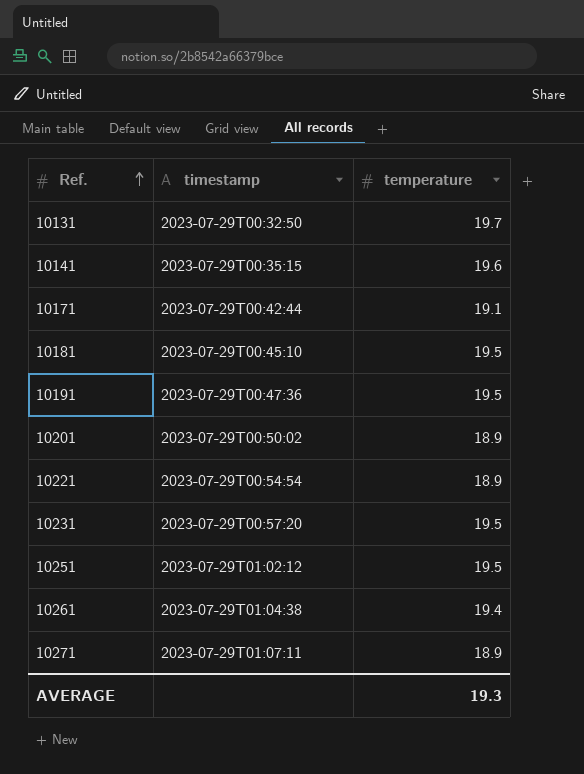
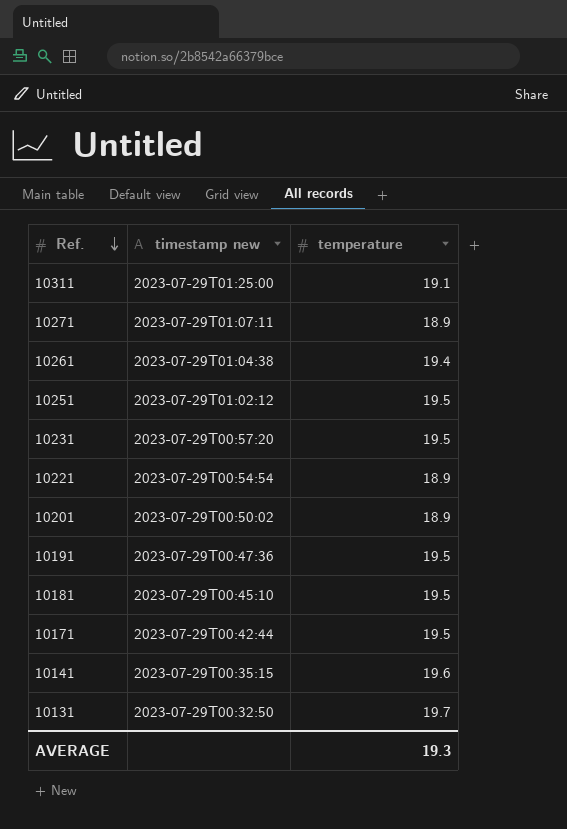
row order: Ref. ascending -> Ref. descending
column name: timestamp -> timestamp new
row 10311: none -> 2023-07-29T01:25:00 | 19.1
10171 | temperature: 19.1 -> 19.5

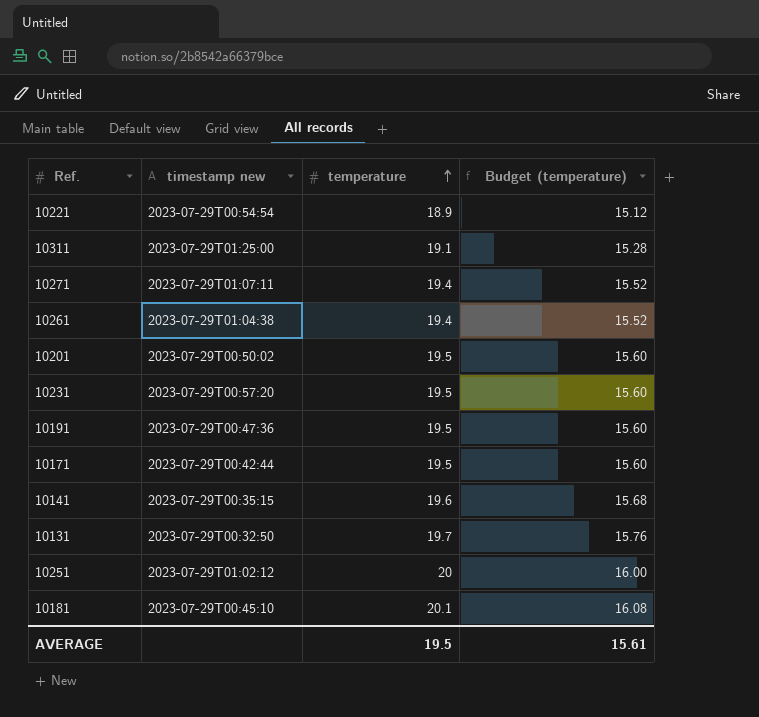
row order: Ref. descending -> temperature ascending
column Budget (temperature) | formula: none -> [temperature] * 0.8
10271 | temperature: 18.9 -> 19.4
10201 | temperature: 18.9 -> 19.5
10251 | temperature: 19.5 -> 20
10181 | temperature: 19.5 -> 20.1
AVERAGE | temperature: 19.3 -> 19.5

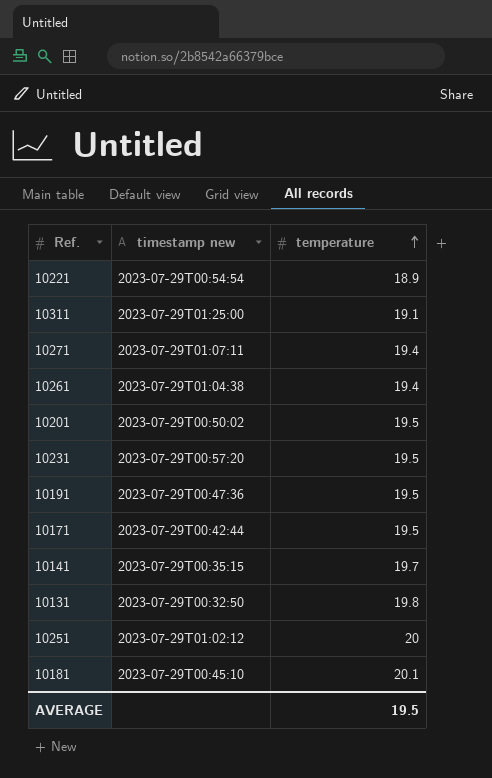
column Budget (temperature) | formula: [temperature] * 0.8 -> none
10141 | temperature: 19.6 -> 19.7
10131 | temperature: 19.7 -> 19.8

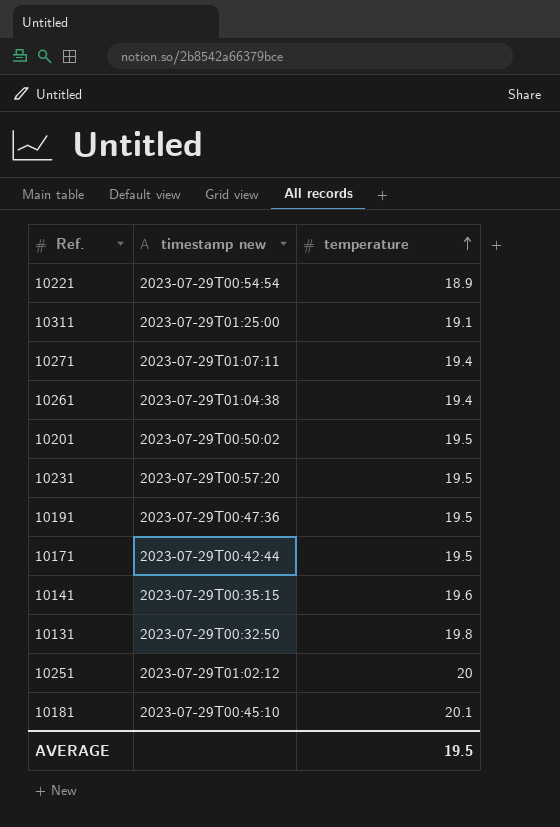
10141 | temperature: 19.7 -> 19.6

